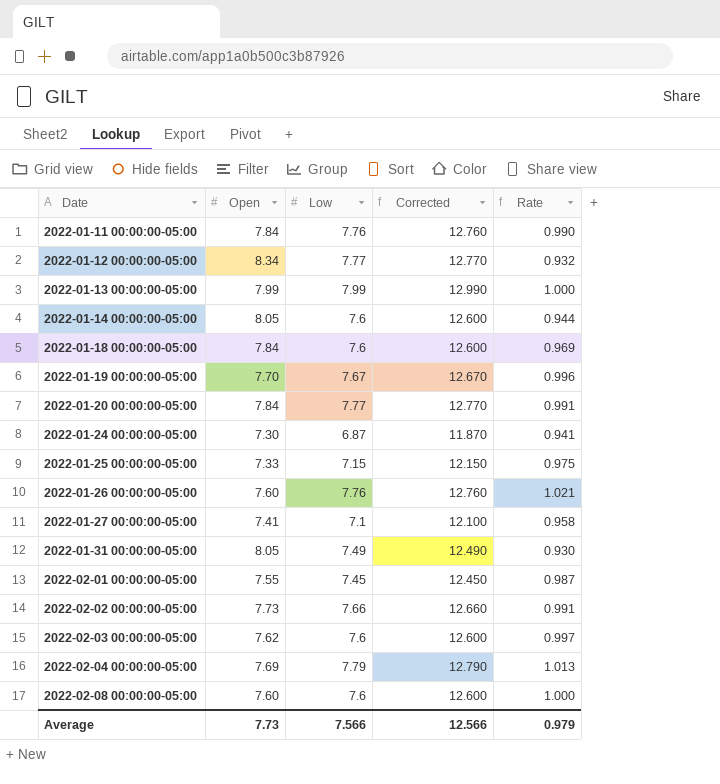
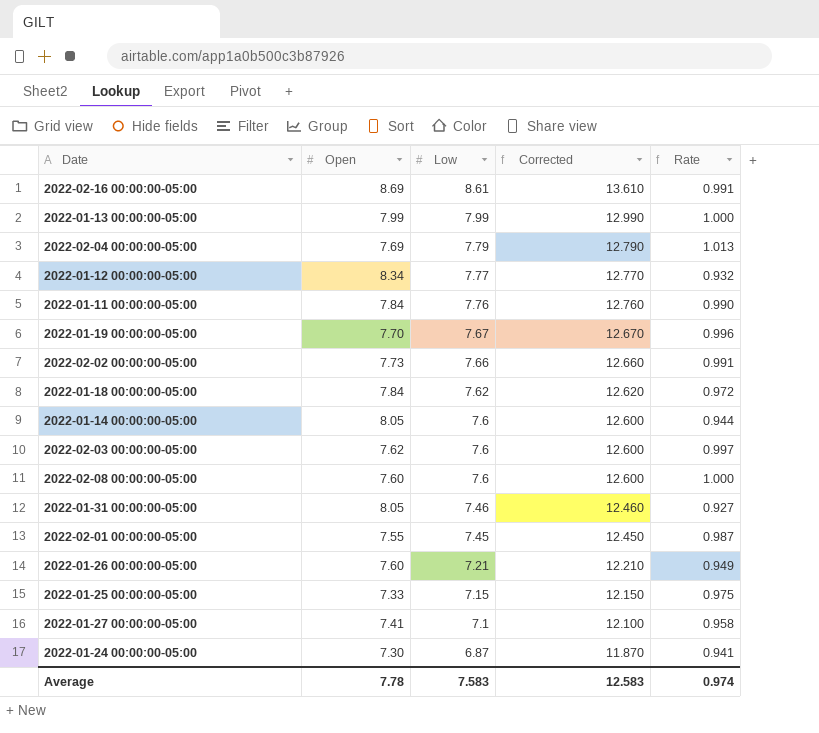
row order: Date ascending -> Low descending
row 2022-01-20 00:00:00-05:00: 7.84 | 7.77 | 12.770 | 0.991 -> none
row 2022-02-16 00:00:00-05:00: none -> 8.69 | 8.61 | 13.610 | 0.991
2022-01-18 00:00:00-05:00 | Low: 7.6 -> 7.62
2022-01-18 00:00:00-05:00 | Corrected: 12.600 -> 12.620
2022-01-18 00:00:00-05:00 | Rate: 0.969 -> 0.972
2022-01-31 00:00:00-05:00 | Low: 7.49 -> 7.46
2022-01-31 00:00:00-05:00 | Corrected: 12.490 -> 12.460
2022-01-31 00:00:00-05:00 | Rate: 0.930 -> 0.927
2022-01-26 00:00:00-05:00 | Low: 7.76 -> 7.21
2022-01-26 00:00:00-05:00 | Corrected: 12.760 -> 12.210
2022-01-26 00:00:00-05:00 | Rate: 1.021 -> 0.949
Average | Open: 7.73 -> 7.78
Average | Low: 7.566 -> 7.583
Average | Corrected: 12.566 -> 12.583
Average | Rate: 0.979 -> 0.974

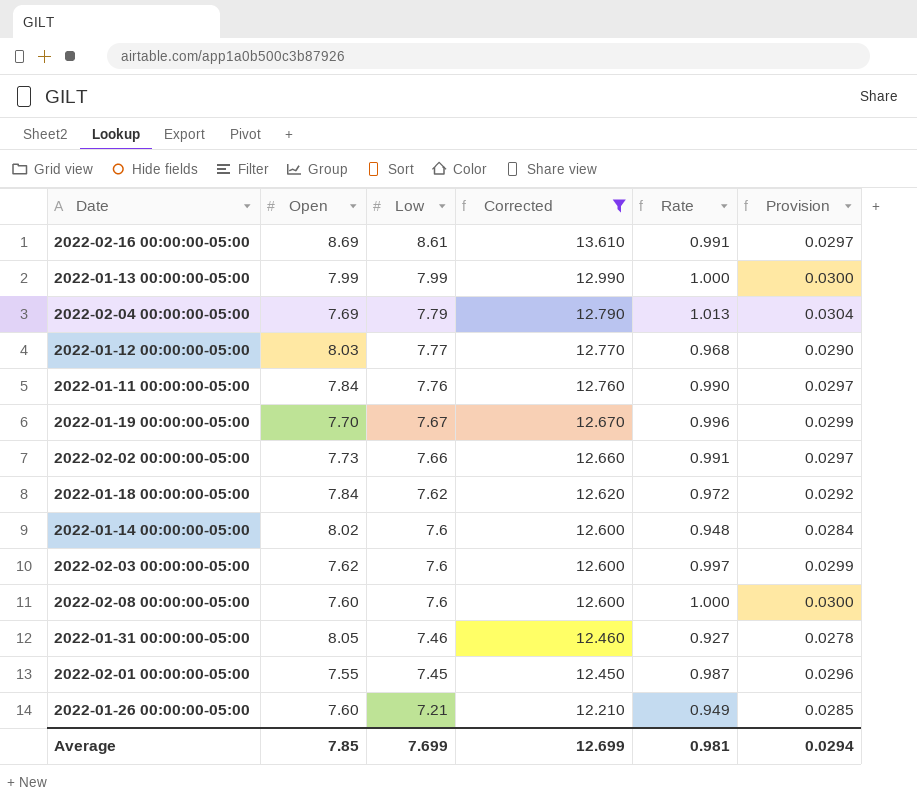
filter: none -> Corrected >= 12.210
column Provision | formula: none -> [Rate] * 0.03
2022-01-12 00:00:00-05:00 | Open: 8.34 -> 8.03
2022-01-12 00:00:00-05:00 | Rate: 0.932 -> 0.968
2022-01-14 00:00:00-05:00 | Open: 8.05 -> 8.02
2022-01-14 00:00:00-05:00 | Rate: 0.944 -> 0.948
Average | Open: 7.78 -> 7.85
Average | Low: 7.583 -> 7.699
Average | Corrected: 12.583 -> 12.699
Average | Rate: 0.974 -> 0.981

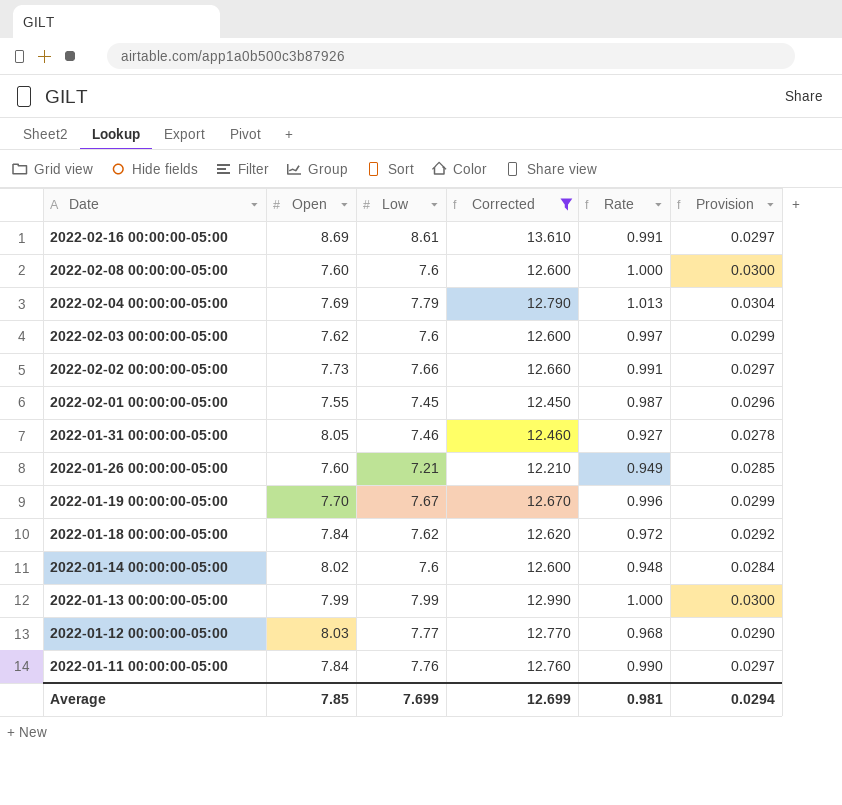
row order: Low descending -> Date descending

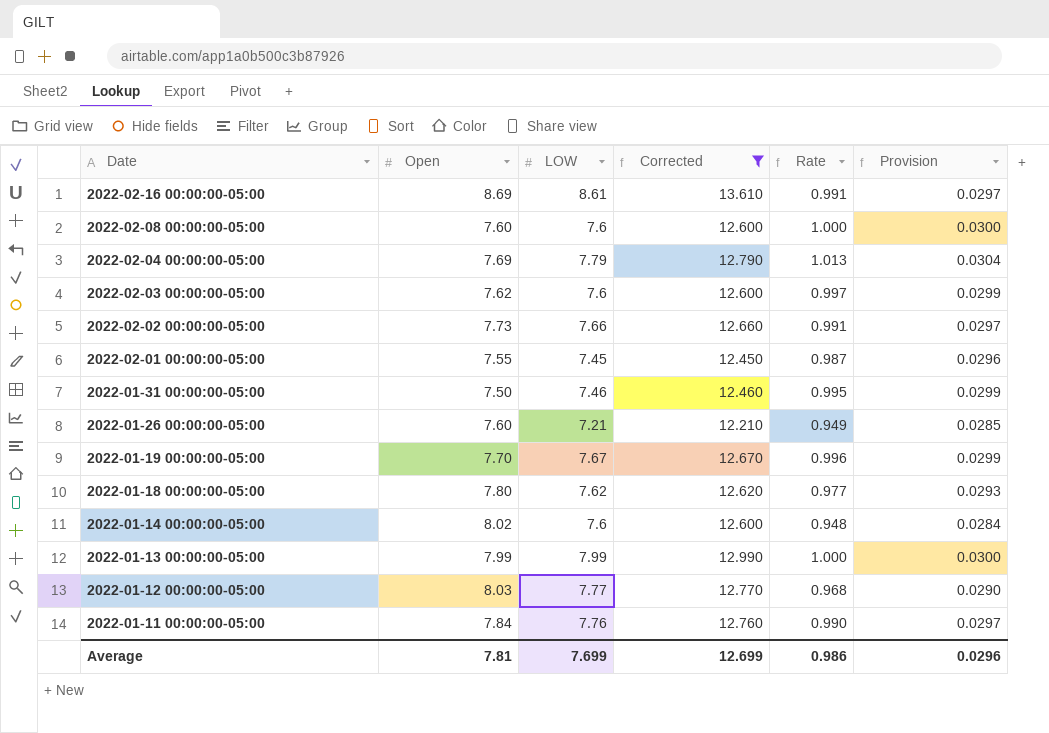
column name: Low -> LOW
2022-01-31 00:00:00-05:00 | Open: 8.05 -> 7.50
2022-01-31 00:00:00-05:00 | Rate: 0.927 -> 0.995
2022-01-31 00:00:00-05:00 | Provision: 0.0278 -> 0.0299
2022-01-18 00:00:00-05:00 | Open: 7.84 -> 7.80
2022-01-18 00:00:00-05:00 | Rate: 0.972 -> 0.977
2022-01-18 00:00:00-05:00 | Provision: 0.0292 -> 0.0293
Average | Open: 7.85 -> 7.81
Average | Rate: 0.981 -> 0.986
Average | Provision: 0.0294 -> 0.0296

